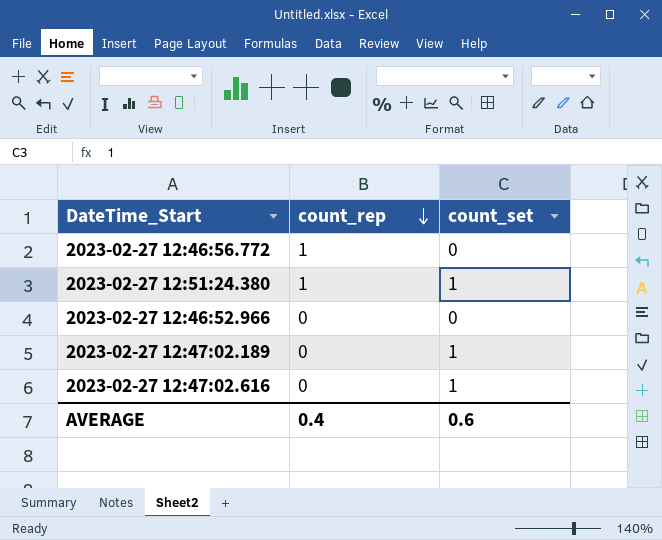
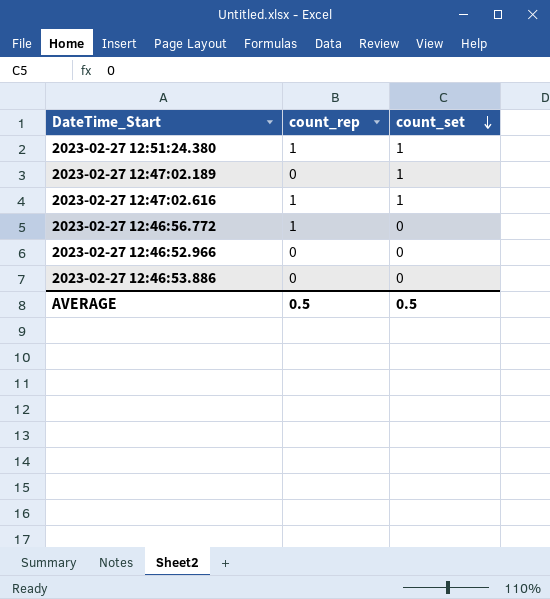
row order: count_rep descending -> count_set descending
2023-02-27 12:47:02.616 | count_rep: 0 -> 1
row 2023-02-27 12:46:53.886: none -> 0 | 0
AVERAGE | count_rep: 0.4 -> 0.5
AVERAGE | count_set: 0.6 -> 0.5

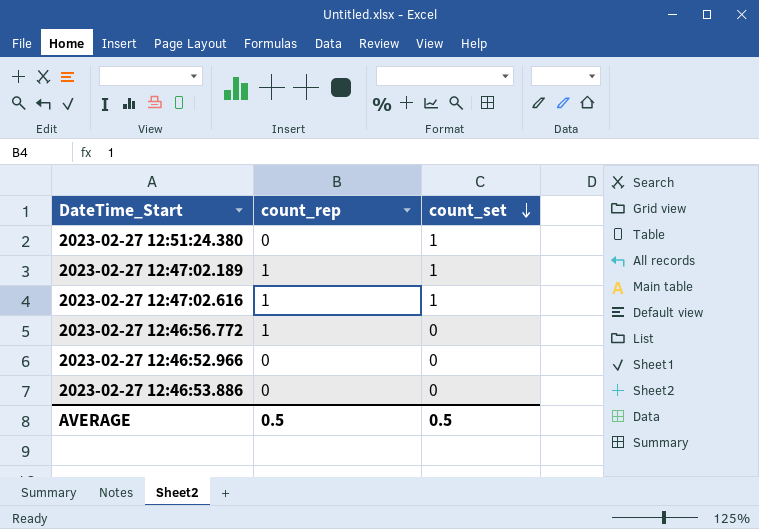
2023-02-27 12:51:24.380 | count_rep: 1 -> 0
2023-02-27 12:47:02.189 | count_rep: 0 -> 1

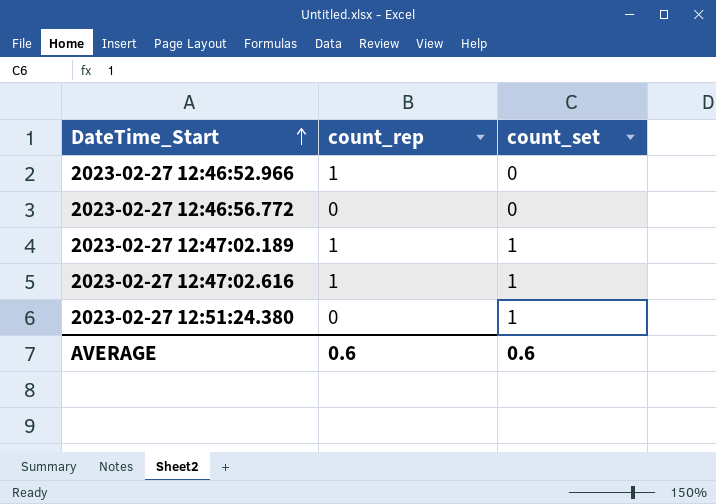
row order: count_set descending -> DateTime_Start ascending
row 2023-02-27 12:46:53.886: 0 | 0 -> none
2023-02-27 12:46:52.966 | count_rep: 0 -> 1
2023-02-27 12:46:56.772 | count_rep: 1 -> 0
AVERAGE | count_rep: 0.5 -> 0.6
AVERAGE | count_set: 0.5 -> 0.6

